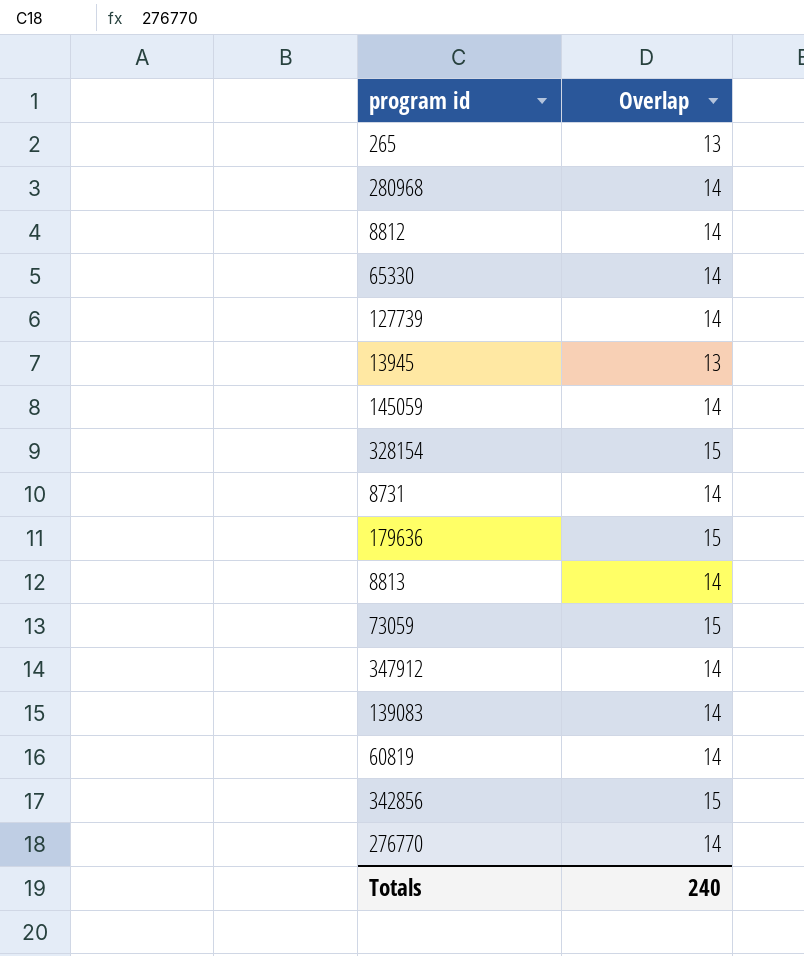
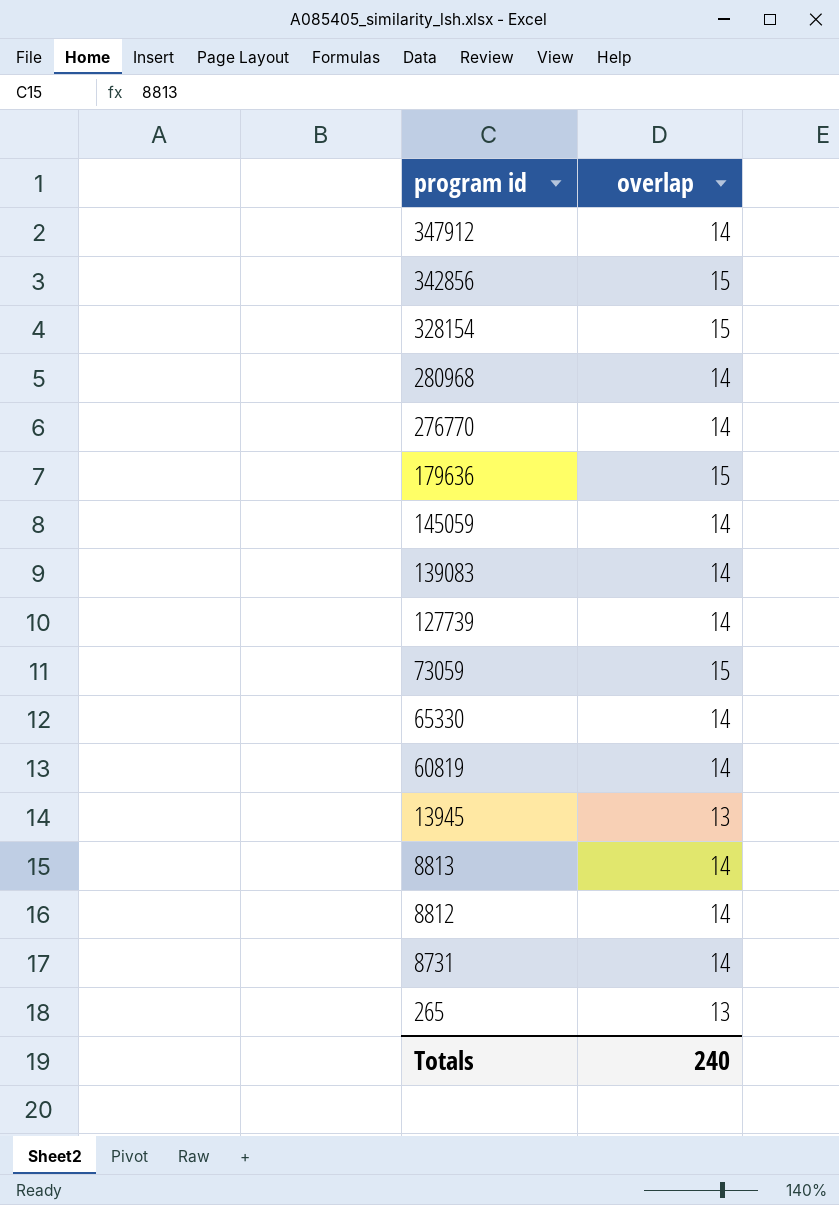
row order: none -> program id descending
column name: Overlap -> overlap

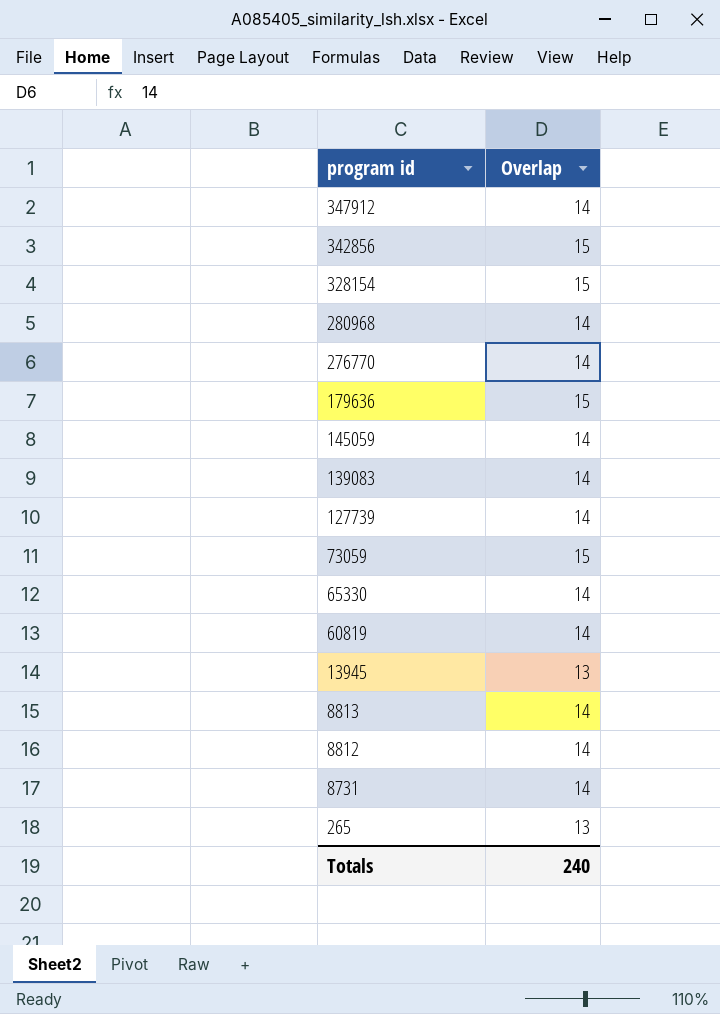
column name: overlap -> Overlap

